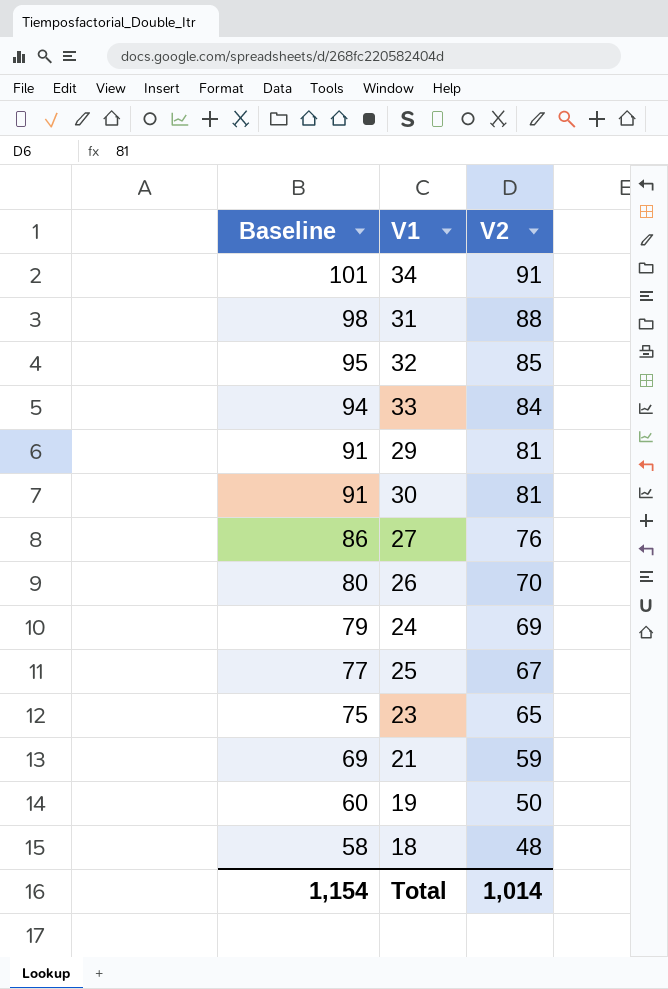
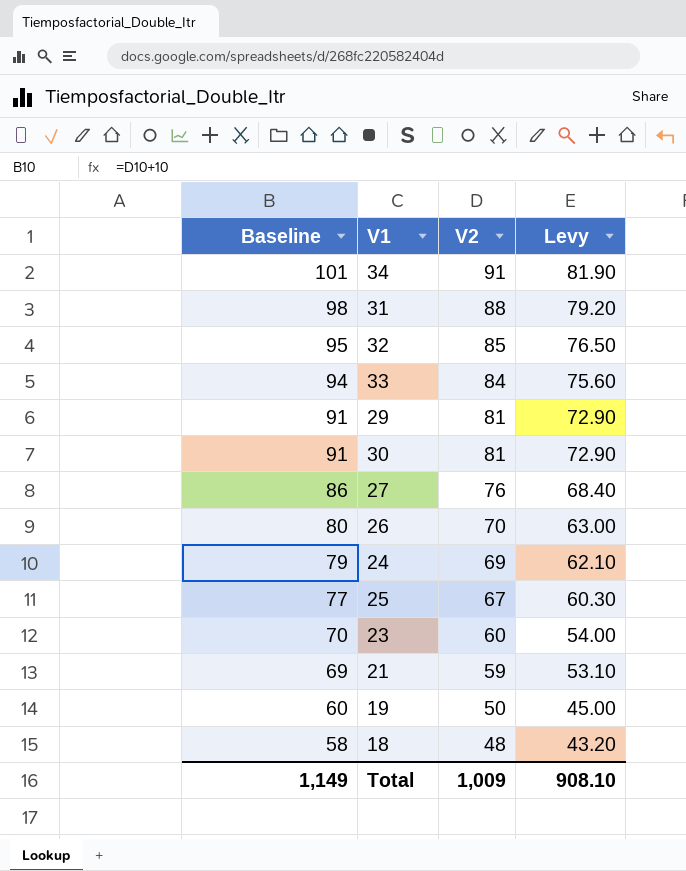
column Levy | formula: none -> [V2] * 0.9
23 | Baseline: 75 -> 70
23 | V2: 65 -> 60
Total | Baseline: 1,154 -> 1,149
Total | V2: 1,014 -> 1,009

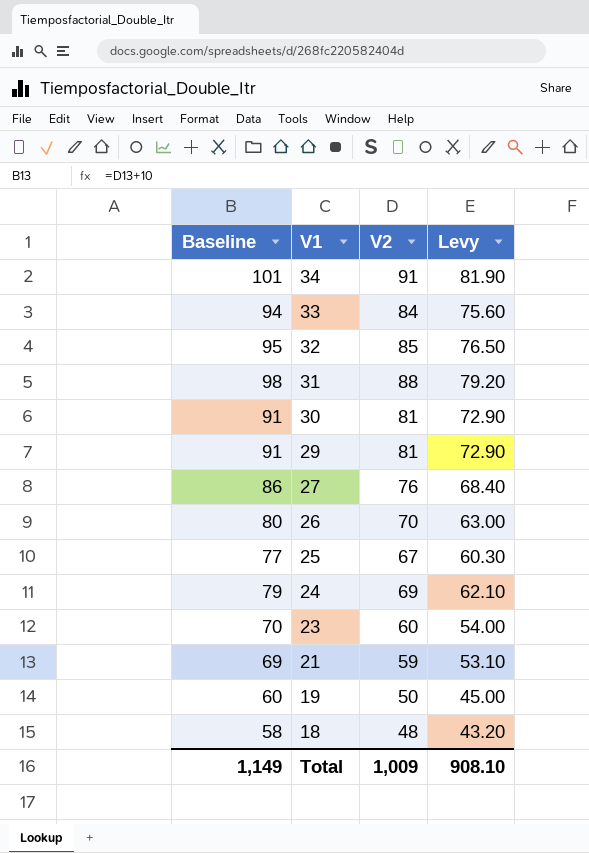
row order: Baseline descending -> V1 descending

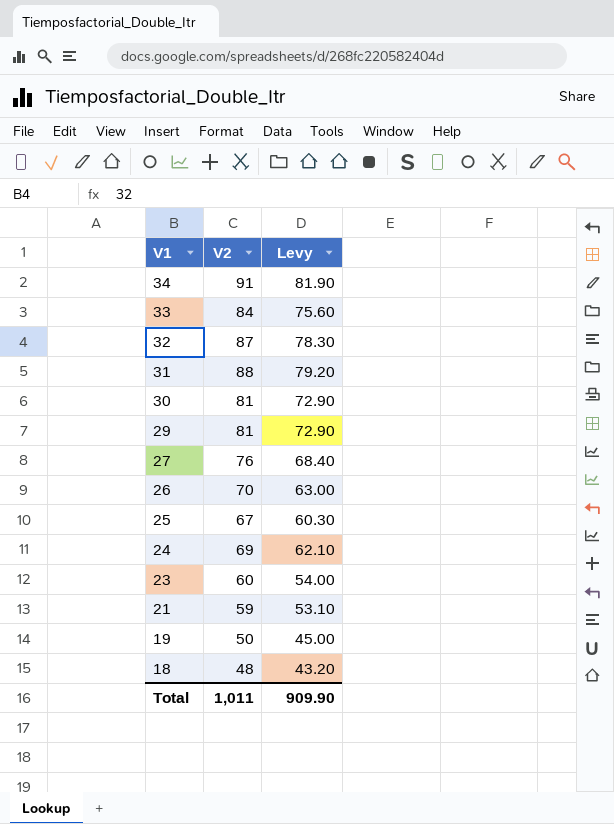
column Baseline | formula: [V2] + 10 -> none
32 | V2: 85 -> 87
32 | Levy: 76.50 -> 78.30
Total | V2: 1,009 -> 1,011
Total | Levy: 908.10 -> 909.90

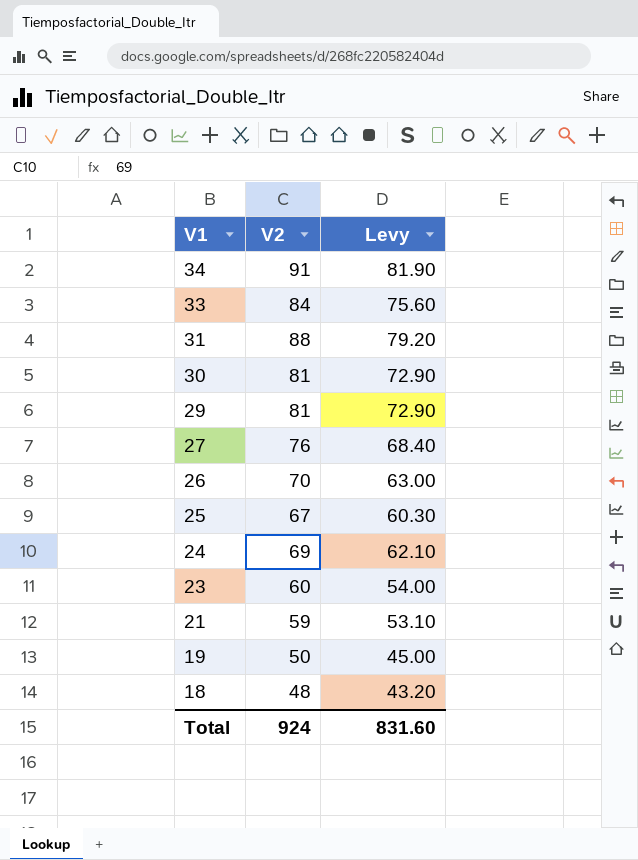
row 32: 87 | 78.30 -> none
Total | V2: 1,011 -> 924
Total | Levy: 909.90 -> 831.60

